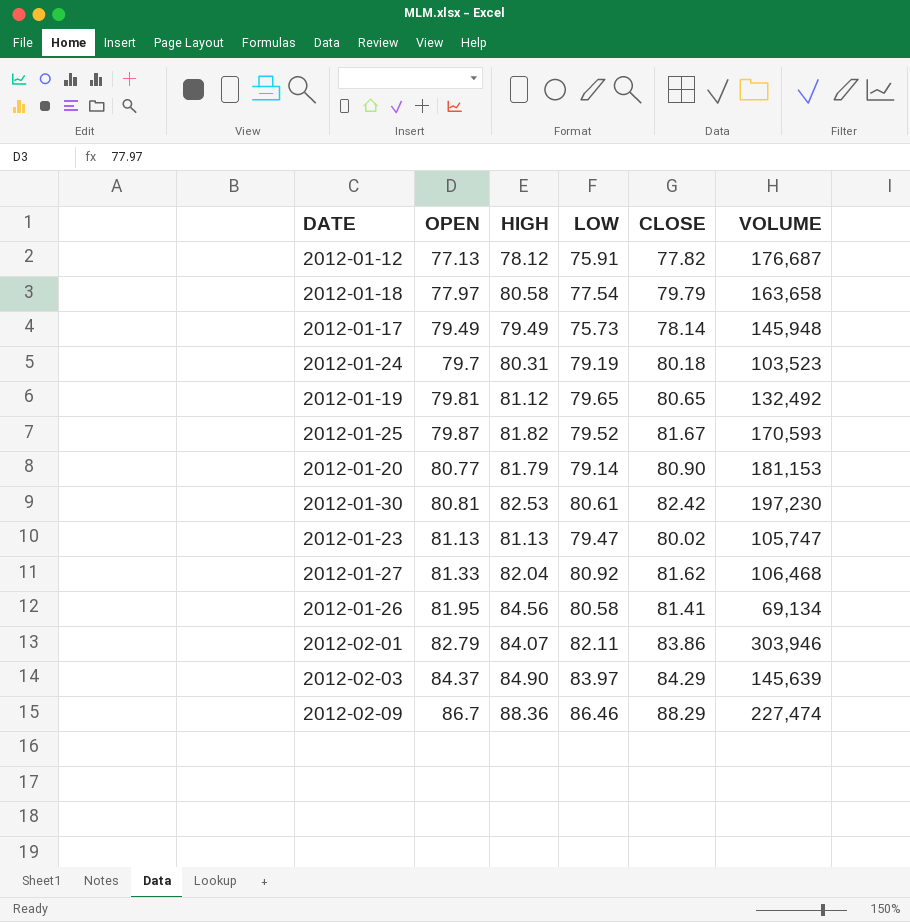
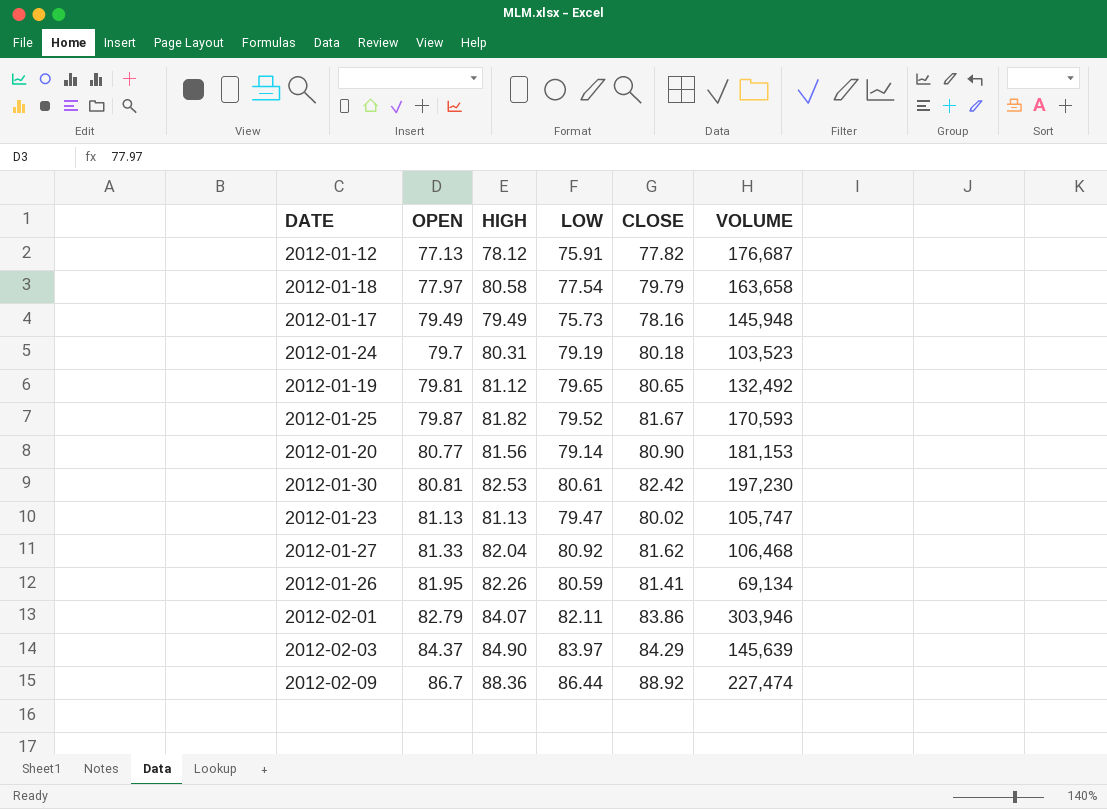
2012-01-17 | CLOSE: 78.14 -> 78.16
2012-01-20 | HIGH: 81.79 -> 81.56
2012-01-26 | HIGH: 84.56 -> 82.26
2012-01-26 | LOW: 80.58 -> 80.59
2012-02-09 | LOW: 86.46 -> 86.44
2012-02-09 | CLOSE: 88.29 -> 88.92

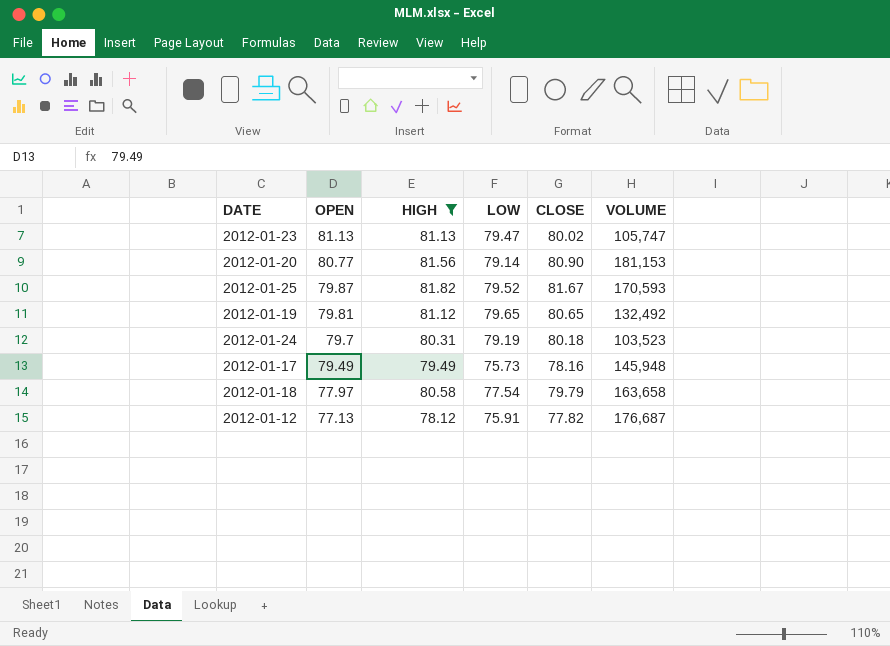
filter: none -> HIGH <= 81.82
row order: OPEN ascending -> OPEN descending

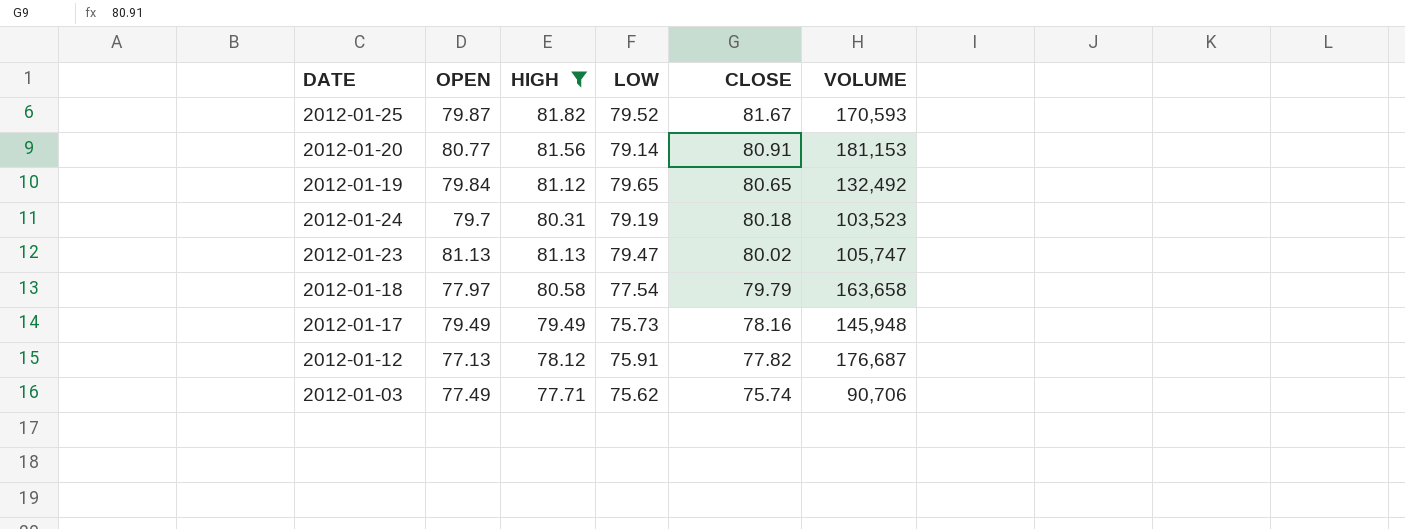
row order: OPEN descending -> CLOSE descending
2012-01-20 | CLOSE: 80.90 -> 80.91
2012-01-19 | OPEN: 79.81 -> 79.84
row 2012-01-03: none -> 77.49 | 77.71 | 75.62 | 75.74 | 90,706

